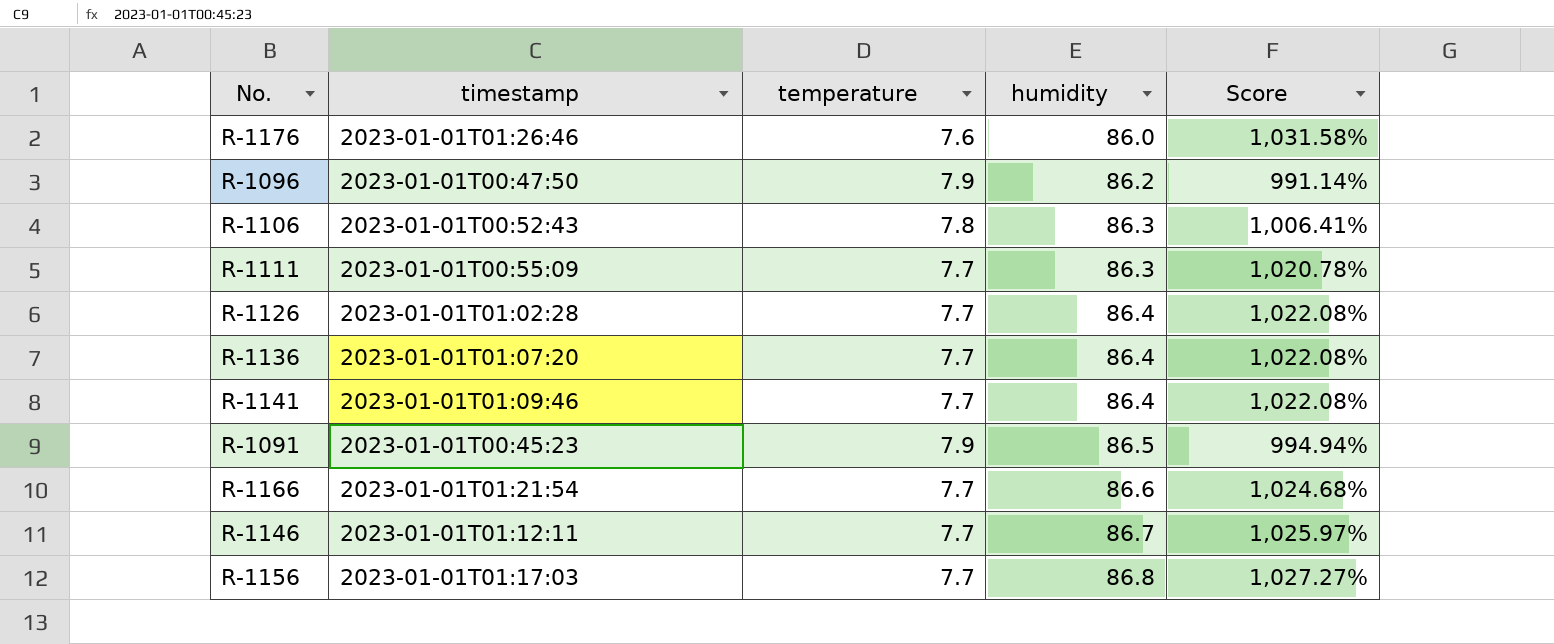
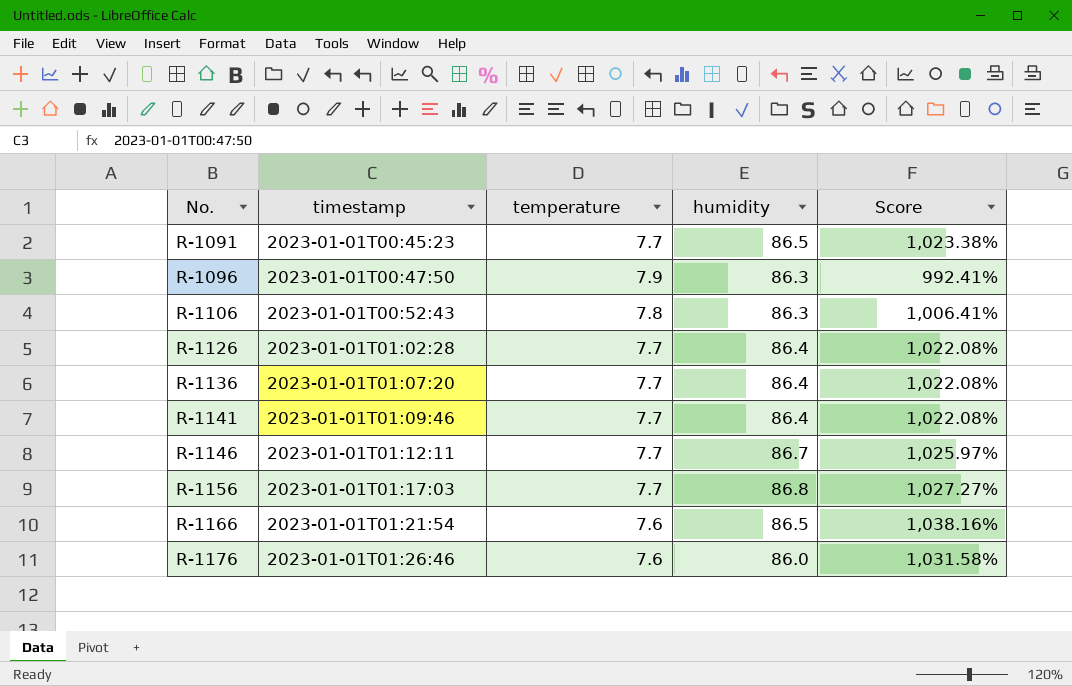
row order: humidity ascending -> No. ascending
row R-1111: 2023-01-01T00:55:09 | 7.7 | 86.3 | 1,020.78% -> none
R-1091 | temperature: 7.9 -> 7.7
R-1091 | Score: 994.94% -> 1,023.38%
R-1096 | humidity: 86.2 -> 86.3
R-1096 | Score: 991.14% -> 992.41%
R-1166 | temperature: 7.7 -> 7.6
R-1166 | humidity: 86.6 -> 86.5
R-1166 | Score: 1,024.68% -> 1,038.16%

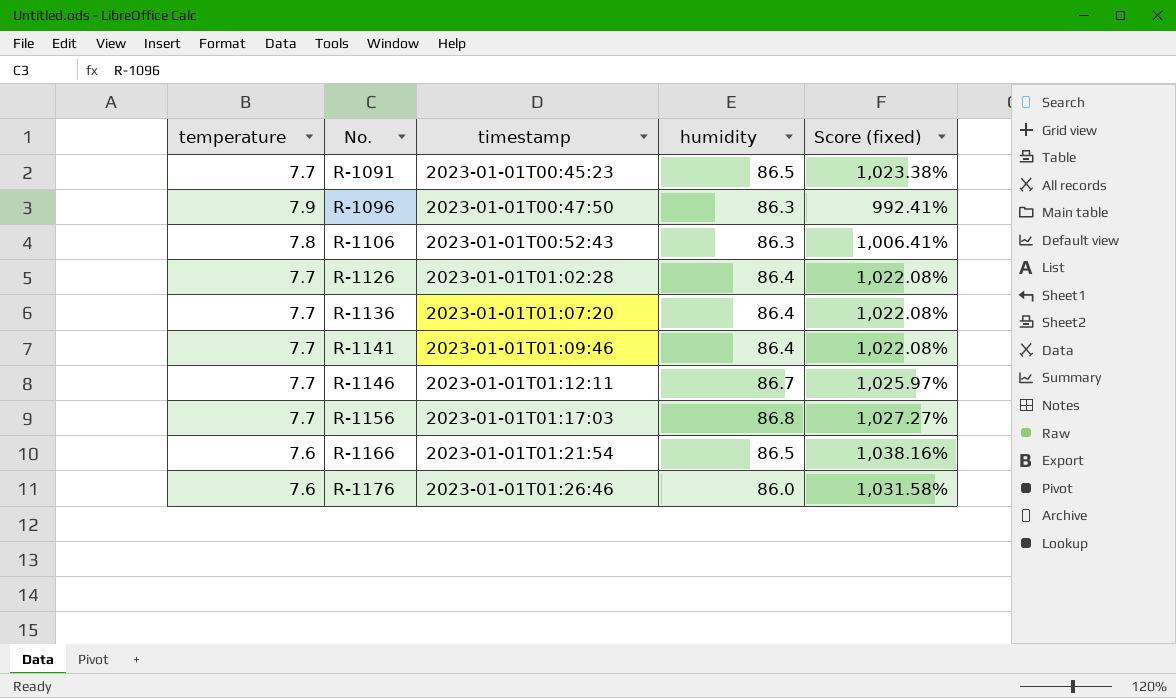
column temperature | position: 3 -> 1
column name: Score -> Score (fixed)

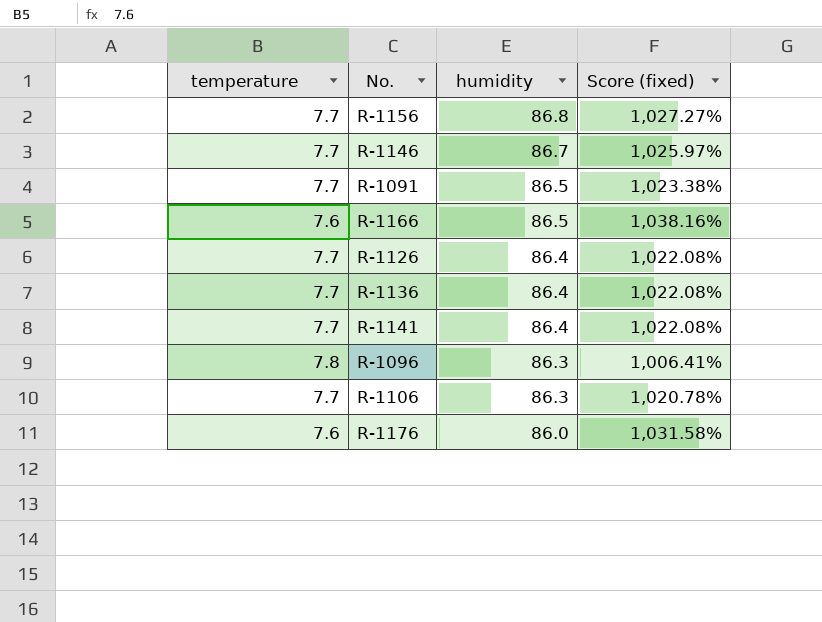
row order: No. ascending -> humidity descending
column timestamp | position: 3 -> none
R-1096 | temperature: 7.9 -> 7.8
R-1096 | Score (fixed): 992.41% -> 1,006.41%
R-1106 | temperature: 7.8 -> 7.7
R-1106 | Score (fixed): 1,006.41% -> 1,020.78%

